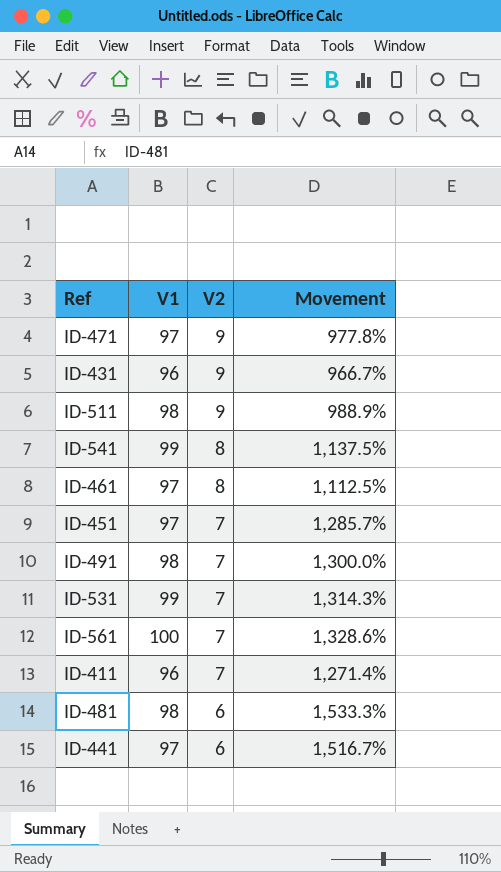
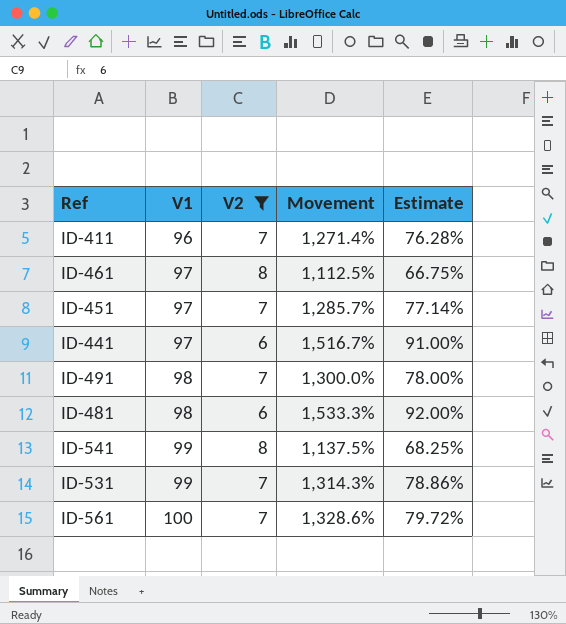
filter: none -> V2 != 9
row order: V2 descending -> V1 ascending
column Estimate | formula: none -> [Movement] * 0.06

